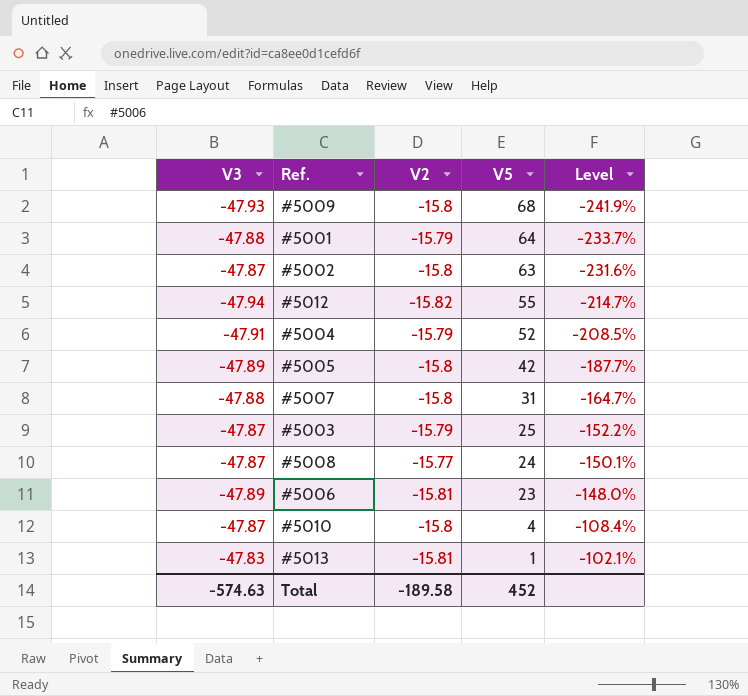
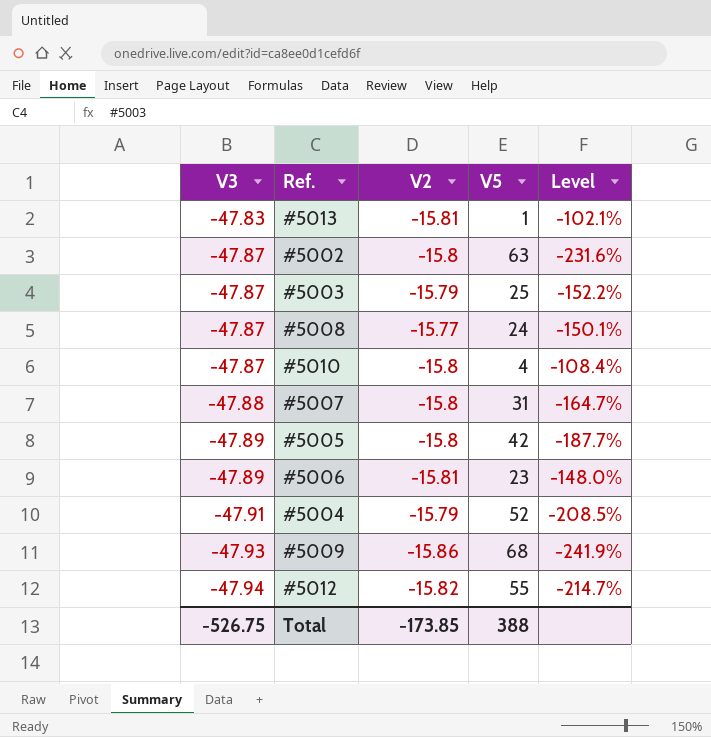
row order: V5 descending -> V3 descending
row #5001: -47.88 | -15.79 | 64 | -233.7% -> none
#5009 | V2: -15.8 -> -15.86
Total | V3: -574.63 -> -526.75
Total | V2: -189.58 -> -173.85
Total | V5: 452 -> 388

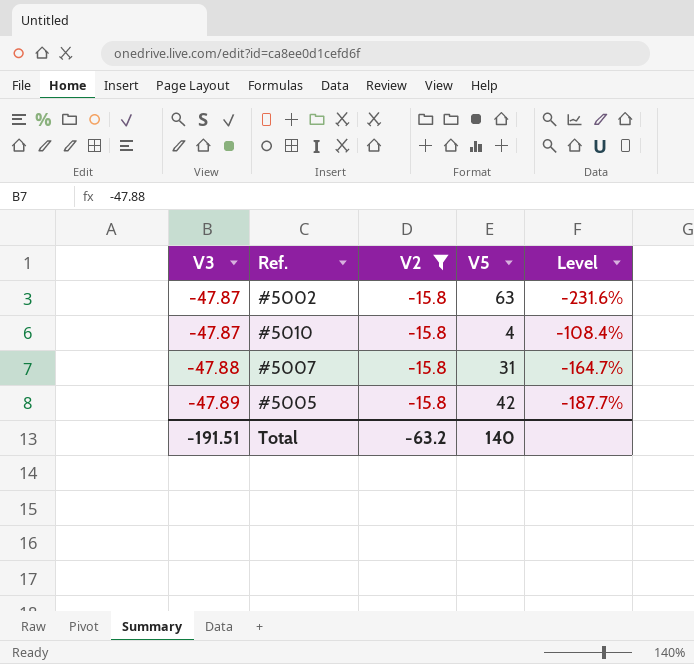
filter: none -> V2 = -15.8
Total | V3: -526.75 -> -191.51
Total | V2: -173.85 -> -63.2
Total | V5: 388 -> 140

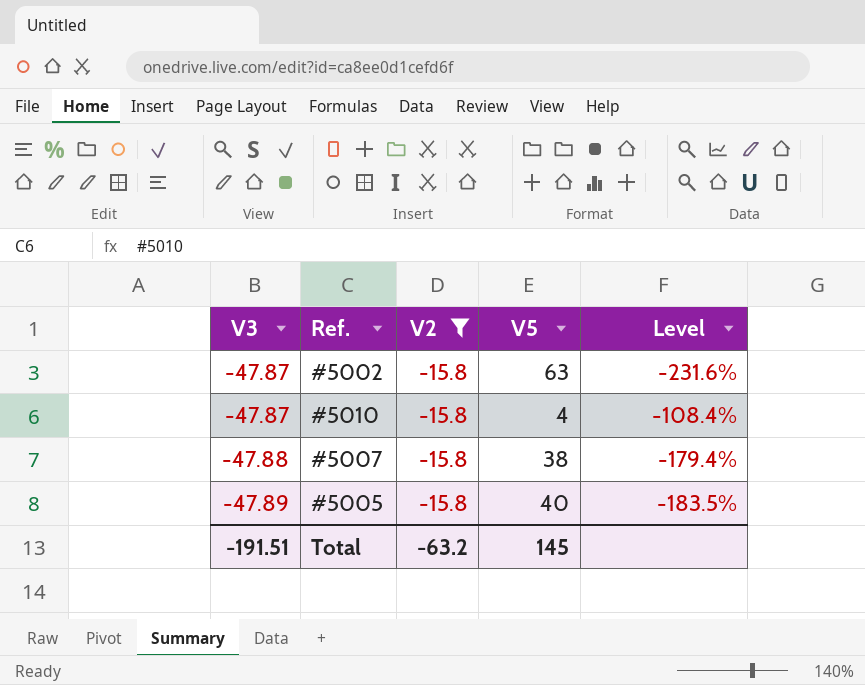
#5007 | V5: 31 -> 38
#5007 | Level: -164.7% -> -179.4%
#5005 | V5: 42 -> 40
#5005 | Level: -187.7% -> -183.5%
Total | V5: 140 -> 145

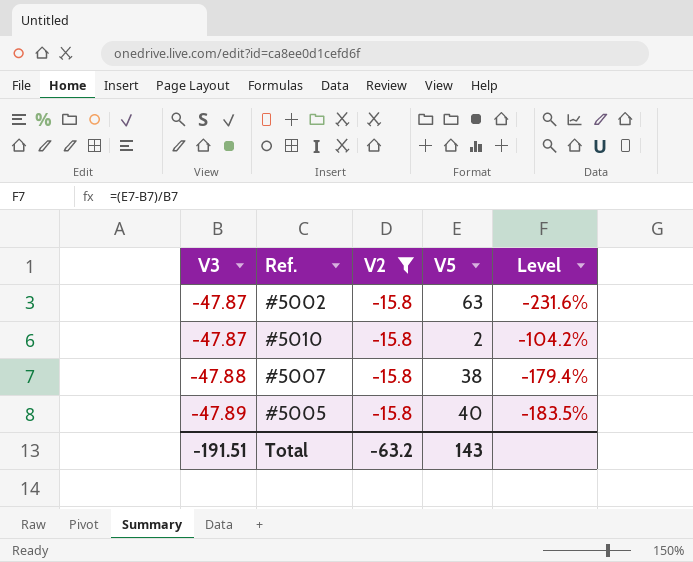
#5010 | V5: 4 -> 2
#5010 | Level: -108.4% -> -104.2%
Total | V5: 145 -> 143

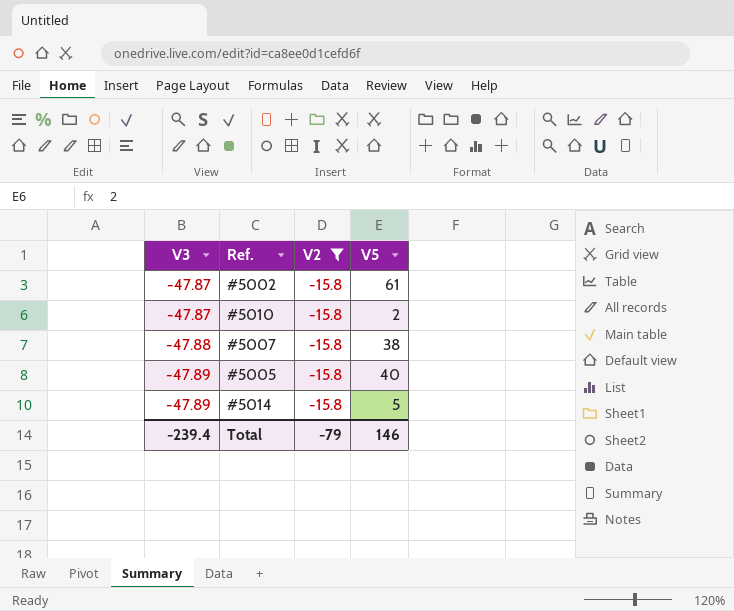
column Level | formula: ([V5] - [V3]) / [V3] -> none
#5002 | V5: 63 -> 61
row #5014: none -> -47.89 | -15.8 | 5
Total | V3: -191.51 -> -239.4
Total | V2: -63.2 -> -79
Total | V5: 143 -> 146

